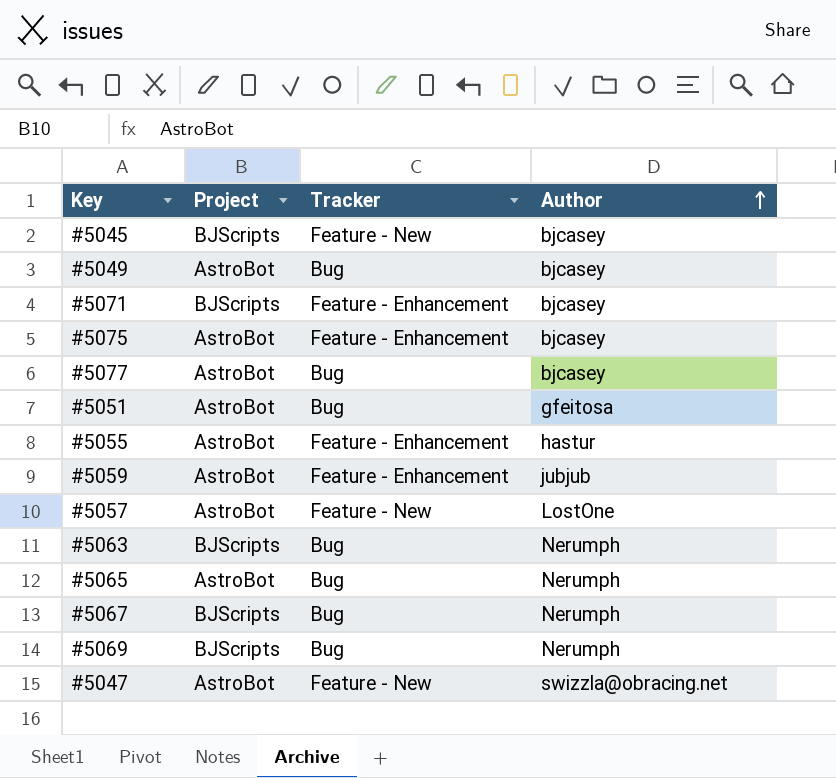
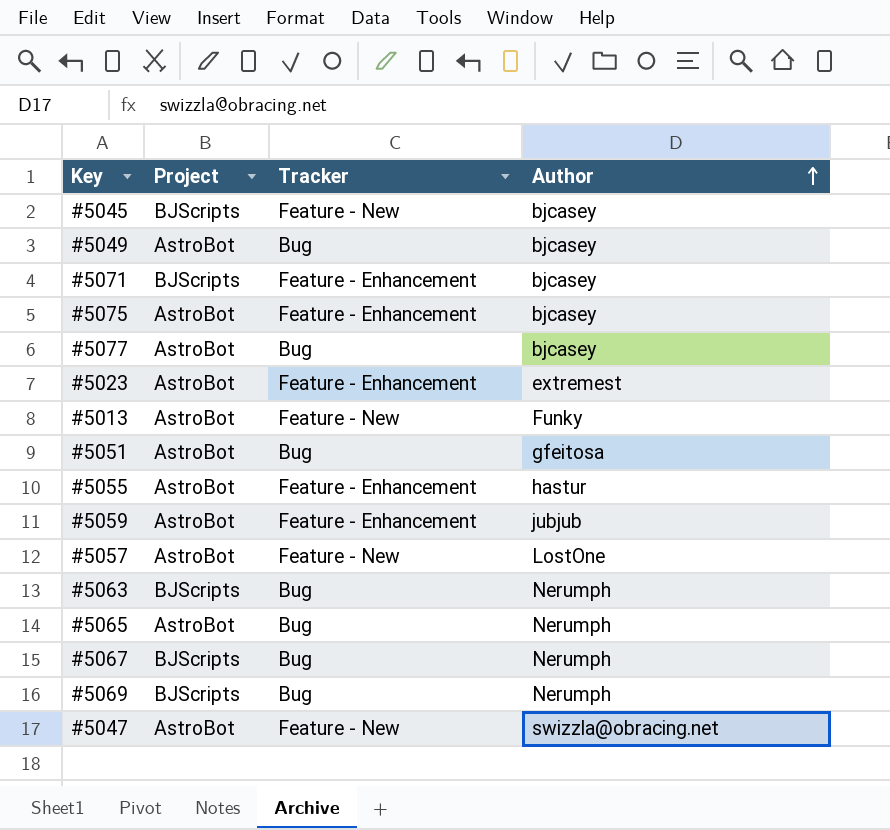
row #5023: none -> AstroBot | Feature - Enhancement | extremest
row #5013: none -> AstroBot | Feature - New | Funky

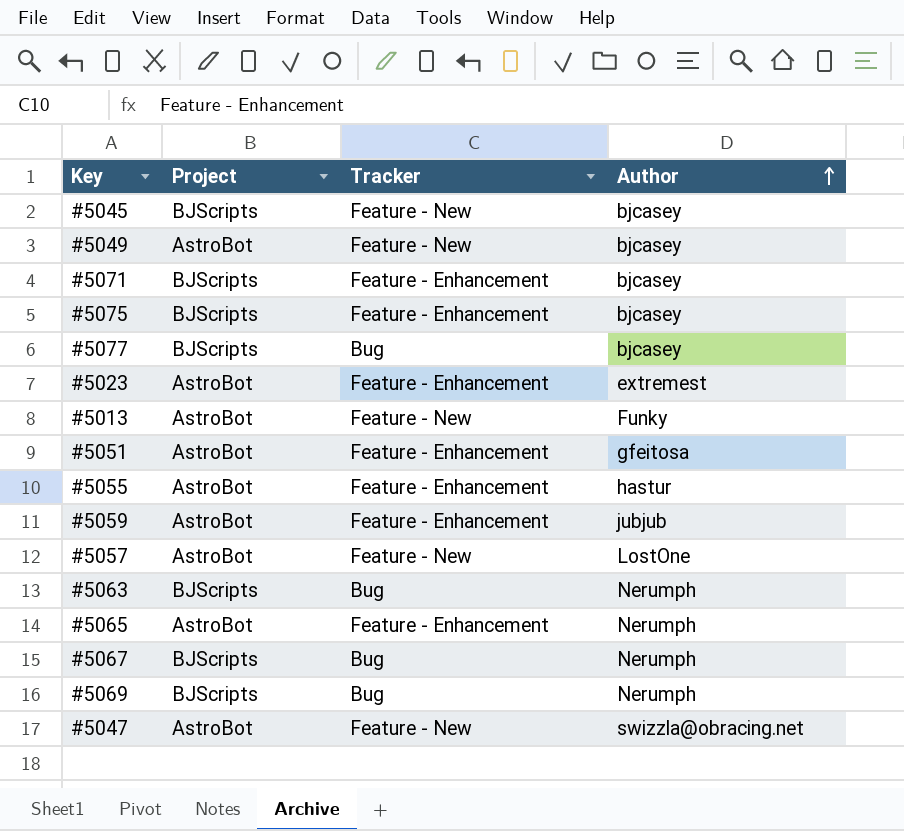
#5049 | Tracker: Bug -> Feature - New
#5075 | Project: AstroBot -> BJScripts
#5077 | Project: AstroBot -> BJScripts
#5051 | Tracker: Bug -> Feature - Enhancement
#5065 | Tracker: Bug -> Feature - Enhancement

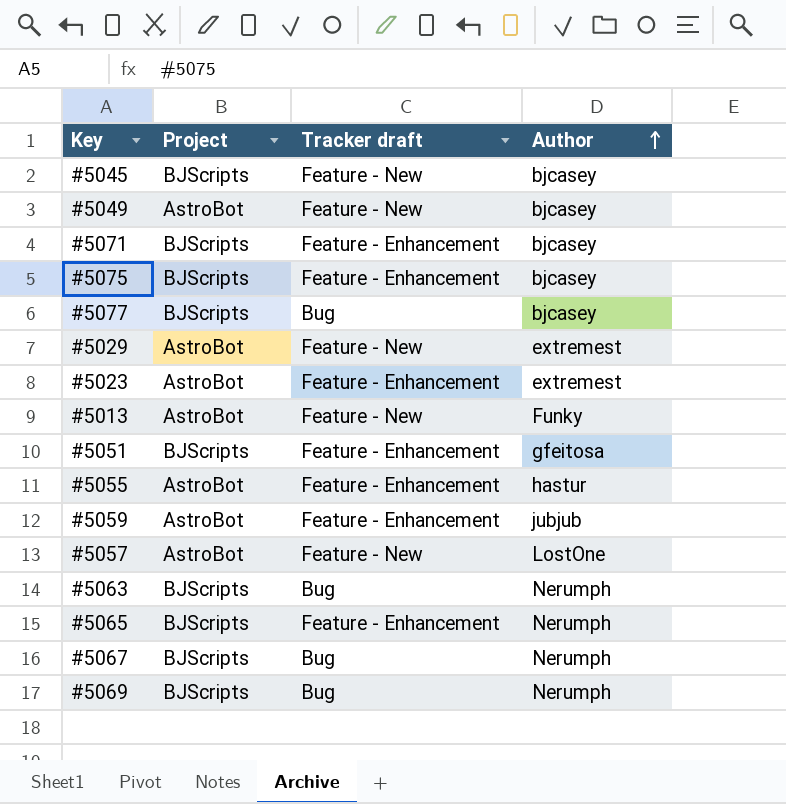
column name: Tracker -> Tracker draft
row #5047: AstroBot | Feature - New | swizzla@obracing.net -> none
row #5029: none -> AstroBot | Feature - New | extremest
#5051 | Project: AstroBot -> BJScripts
#5065 | Project: AstroBot -> BJScripts

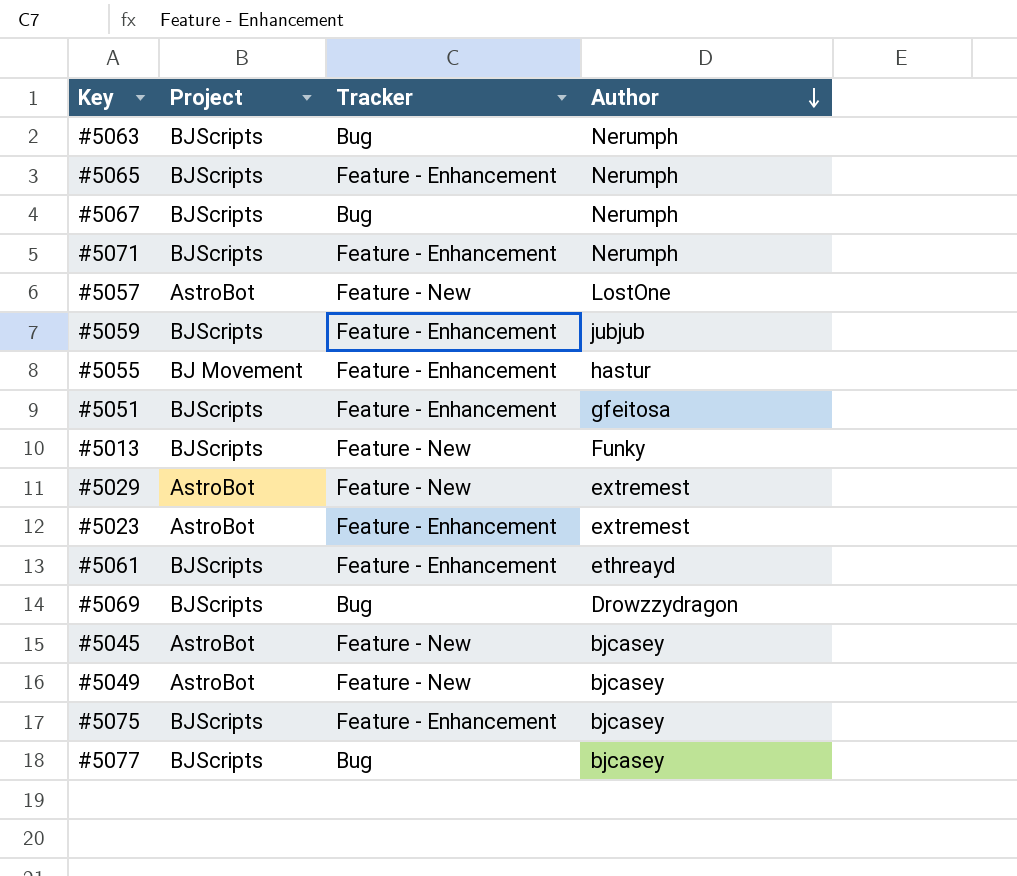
row order: Author ascending -> Author descending
column name: Tracker draft -> Tracker
#5071 | Author: bjcasey -> Nerumph
#5059 | Project: AstroBot -> BJScripts
#5055 | Project: AstroBot -> BJ Movement
#5013 | Project: AstroBot -> BJScripts
row #5061: none -> BJScripts | Feature - Enhancement | ethreayd
#5069 | Author: Nerumph -> Drowzzydragon
#5045 | Project: BJScripts -> AstroBot

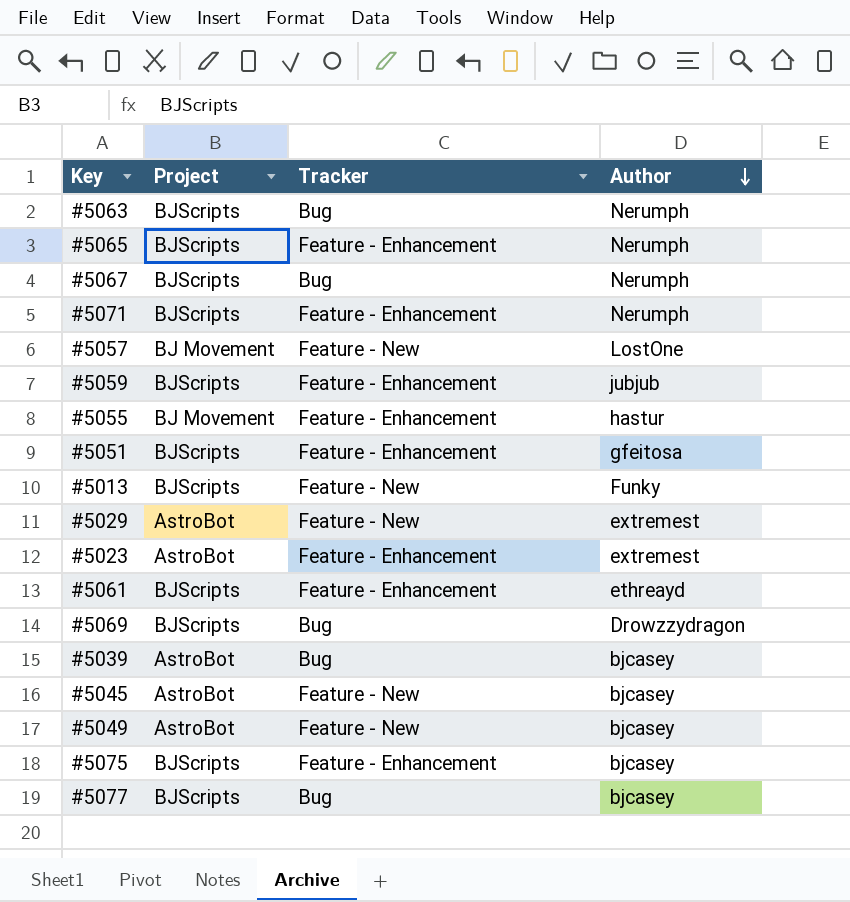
#5057 | Project: AstroBot -> BJ Movement
row #5039: none -> AstroBot | Bug | bjcasey

